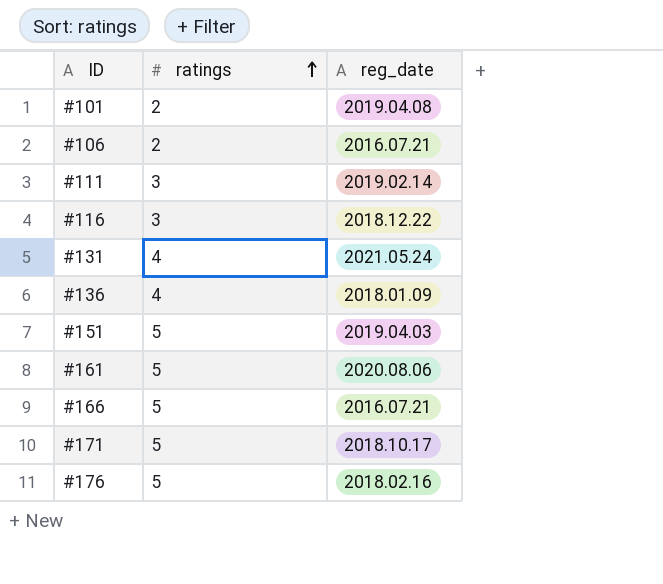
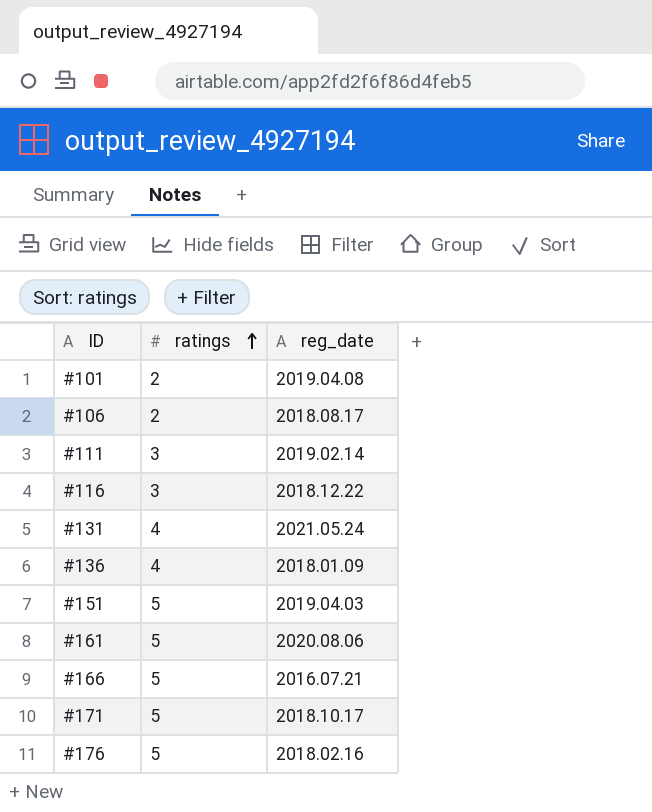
#106 | reg_date: 2016.07.21 -> 2018.08.17

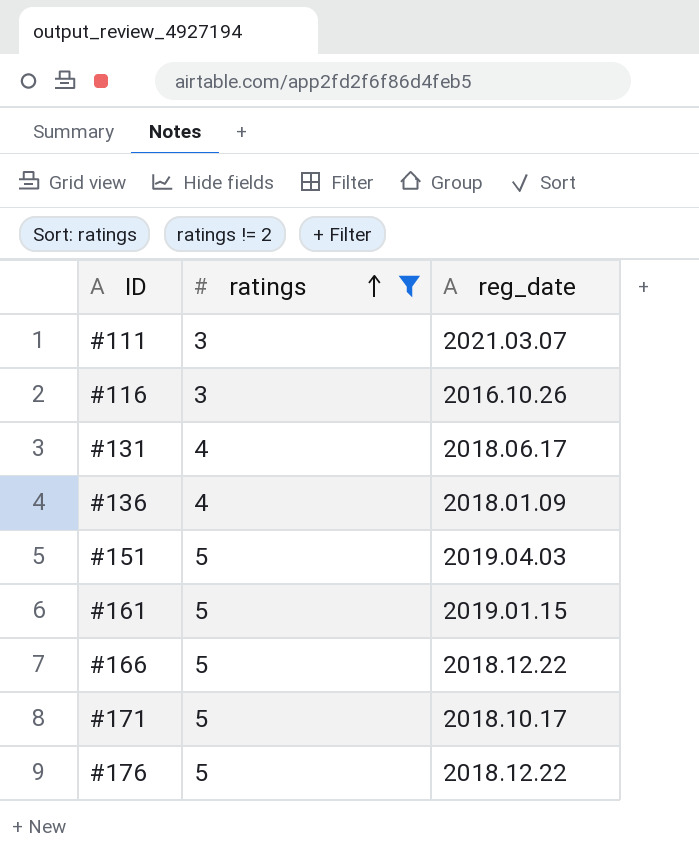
filter: none -> ratings != 2
#111 | reg_date: 2019.02.14 -> 2021.03.07
#116 | reg_date: 2018.12.22 -> 2016.10.26
#131 | reg_date: 2021.05.24 -> 2018.06.17
#161 | reg_date: 2020.08.06 -> 2019.01.15
#166 | reg_date: 2016.07.21 -> 2018.12.22
#176 | reg_date: 2018.02.16 -> 2018.12.22

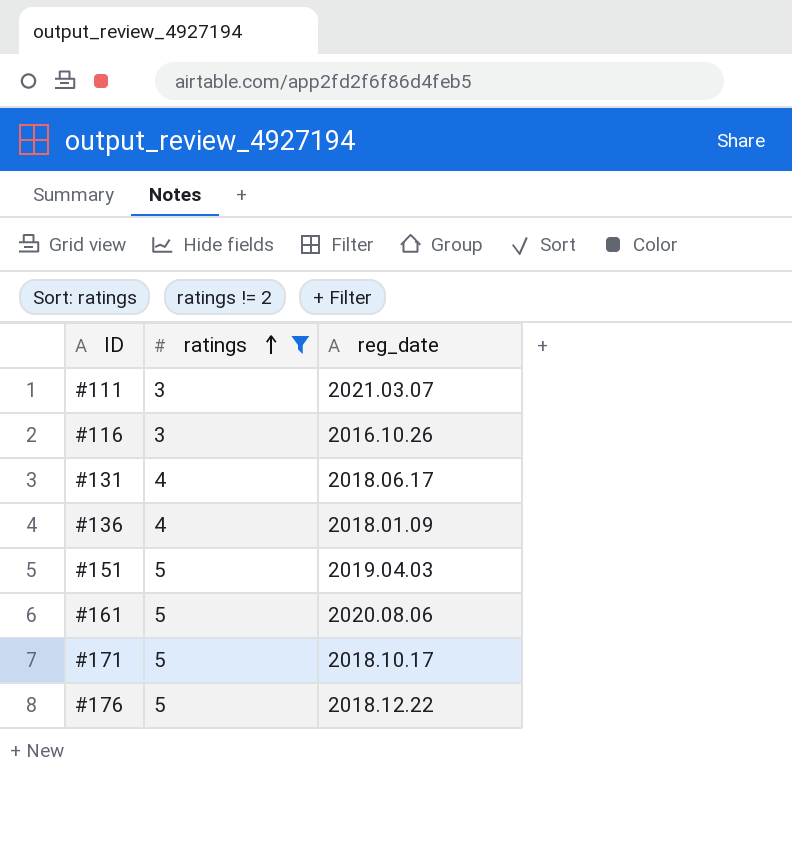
row #166: 5 | 2018.12.22 -> none
#161 | reg_date: 2019.01.15 -> 2020.08.06

